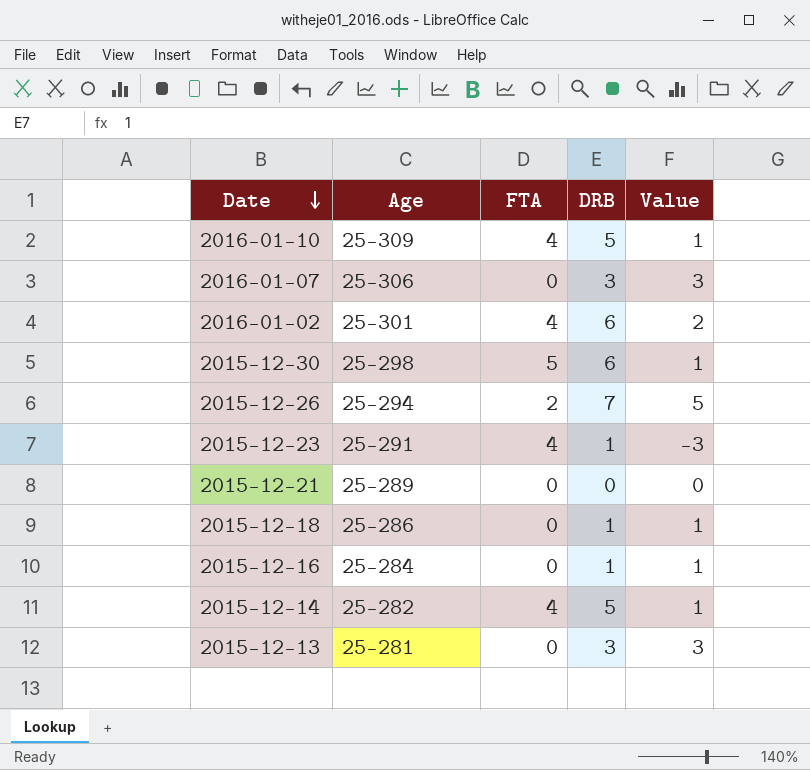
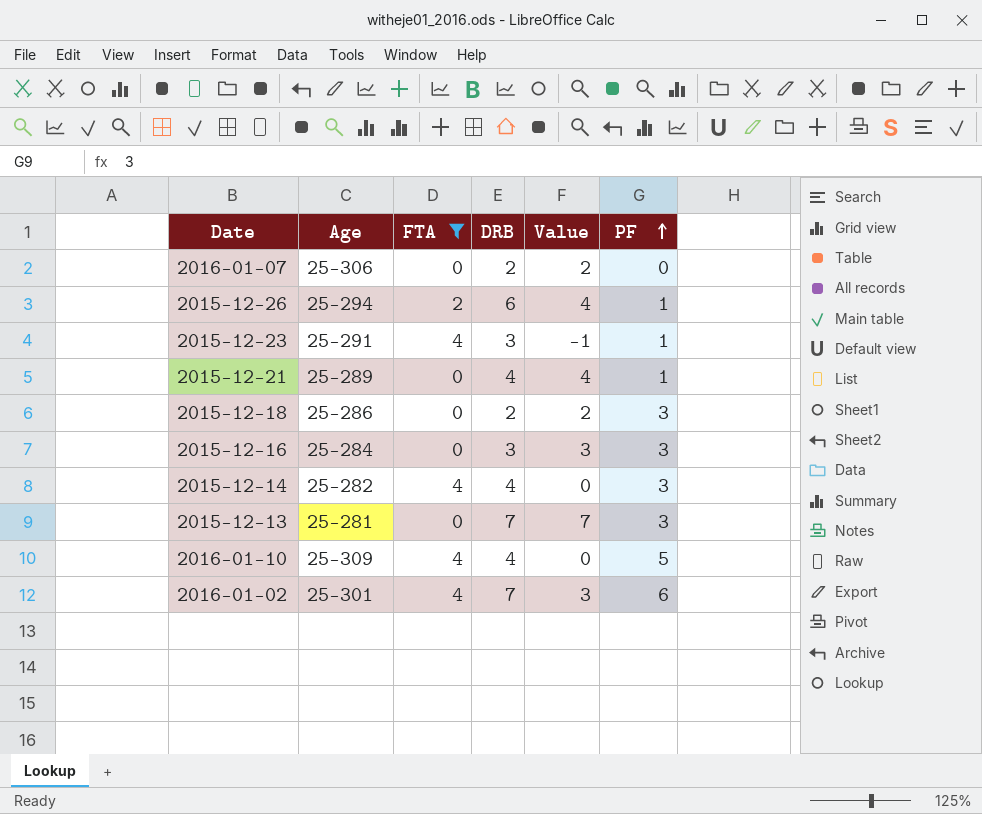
filter: none -> FTA != 5
row order: Date descending -> PF ascending
column PF | position: none -> 6
2016-01-07 | DRB: 3 -> 2
2016-01-07 | Value: 3 -> 2
2015-12-26 | DRB: 7 -> 6
2015-12-26 | Value: 5 -> 4
2015-12-23 | DRB: 1 -> 3
2015-12-23 | Value: -3 -> -1
2015-12-21 | DRB: 0 -> 4
2015-12-21 | Value: 0 -> 4
2015-12-18 | DRB: 1 -> 2
2015-12-18 | Value: 1 -> 2
2015-12-16 | DRB: 1 -> 3
2015-12-16 | Value: 1 -> 3
2015-12-14 | DRB: 5 -> 4
2015-12-14 | Value: 1 -> 0
2015-12-13 | DRB: 3 -> 7
2015-12-13 | Value: 3 -> 7
2016-01-10 | DRB: 5 -> 4
2016-01-10 | Value: 1 -> 0
2016-01-02 | DRB: 6 -> 7
2016-01-02 | Value: 2 -> 3

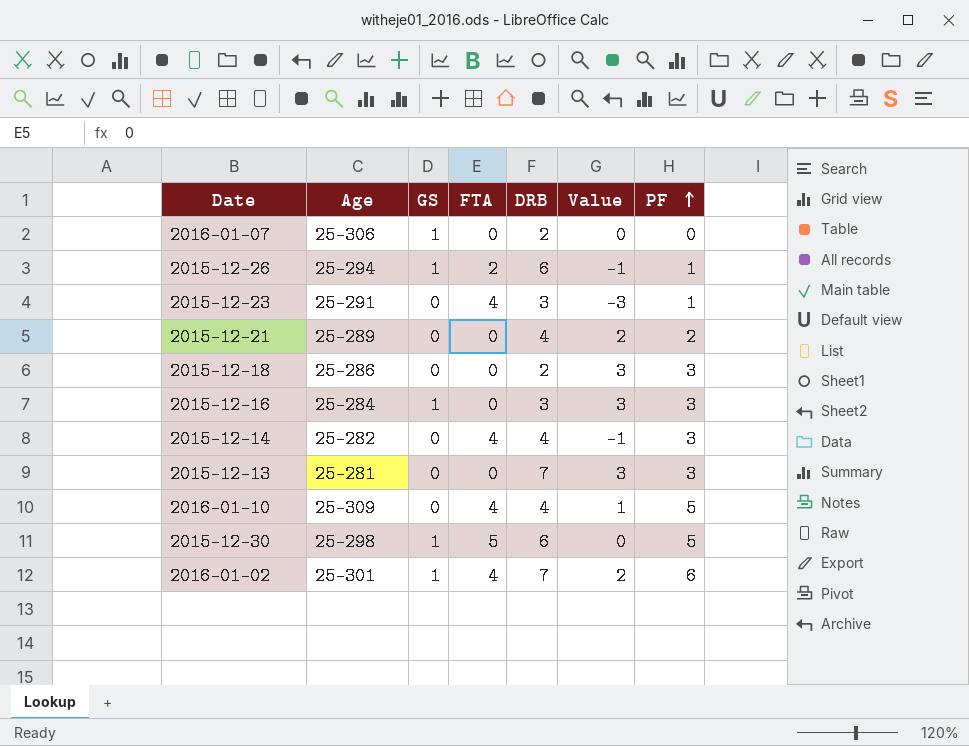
filter: FTA != 5 -> none
column GS | position: none -> 3
column Value | formula: [DRB] - [FTA] -> [PF] - [FTA]
2015-12-21 | PF: 1 -> 2

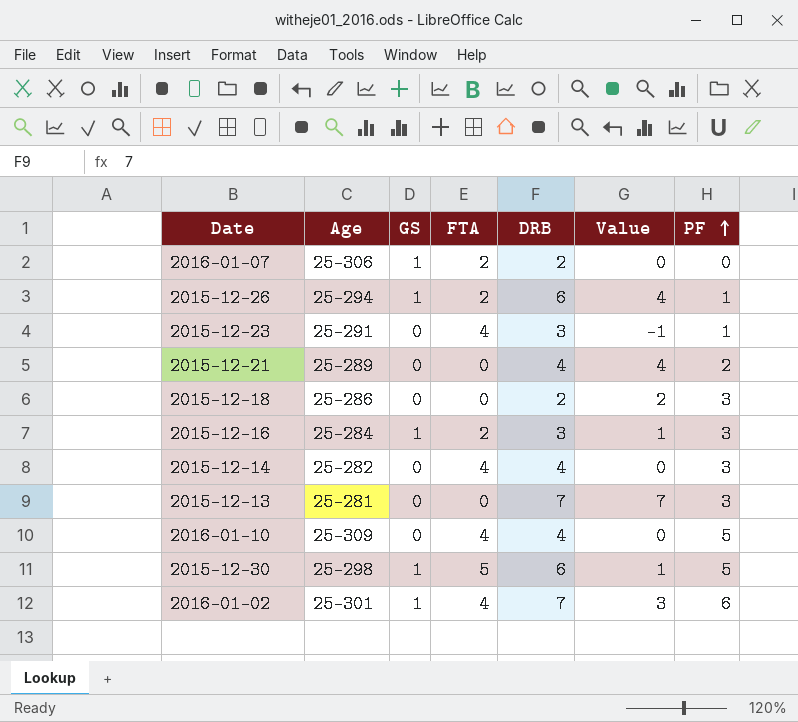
column Value | formula: [PF] - [FTA] -> [DRB] - [FTA]
2016-01-07 | FTA: 0 -> 2
2015-12-16 | FTA: 0 -> 2

